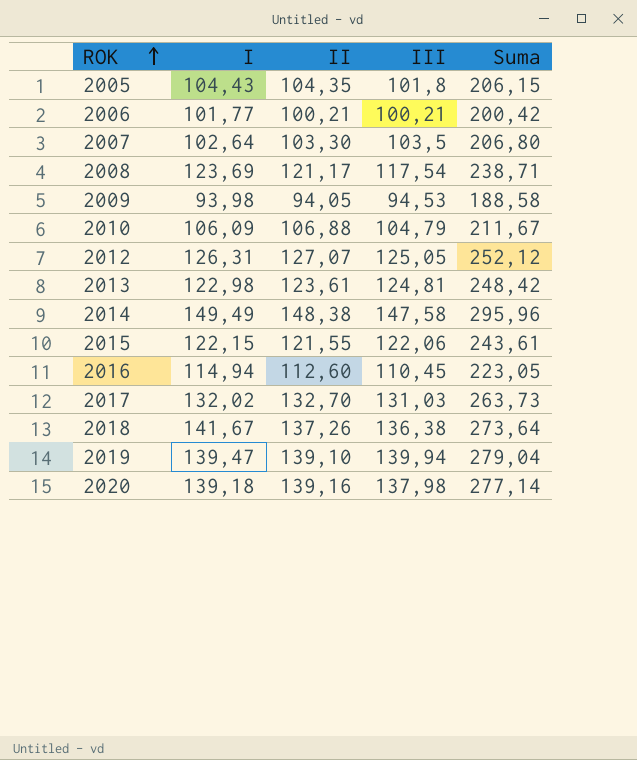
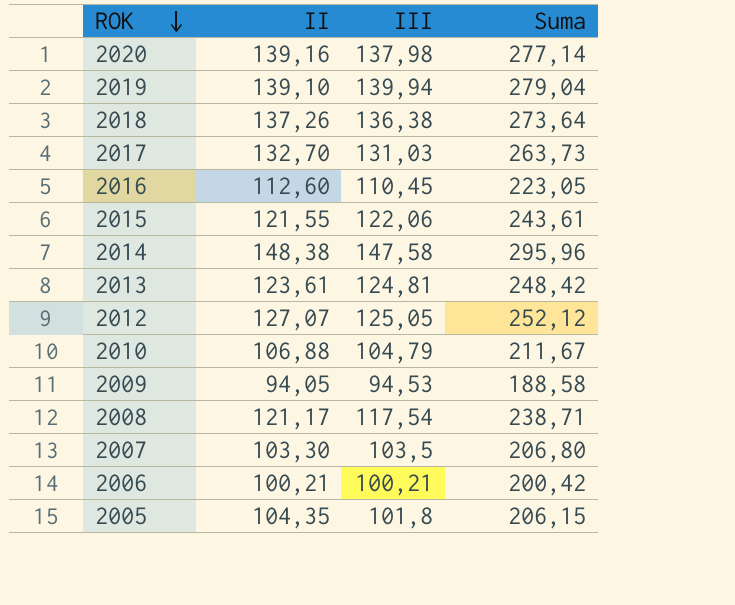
row order: ROK ascending -> ROK descending
column I | position: 2 -> none

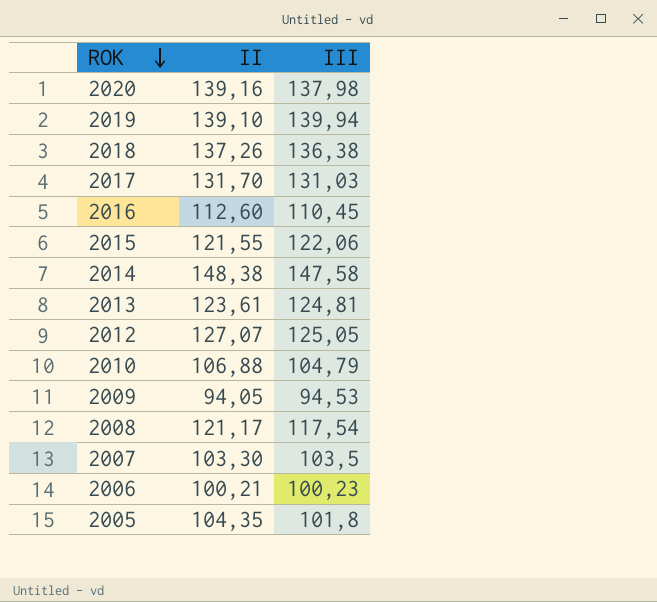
column Suma | formula: [II] + [III] -> none
2017 | II: 132,70 -> 131,70
2006 | III: 100,21 -> 100,23

